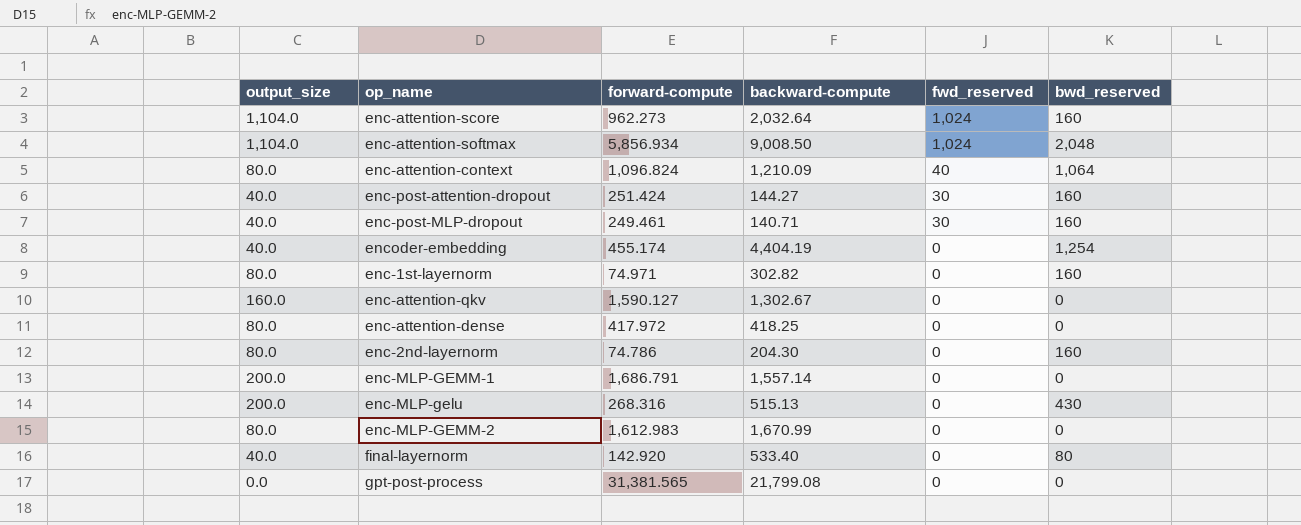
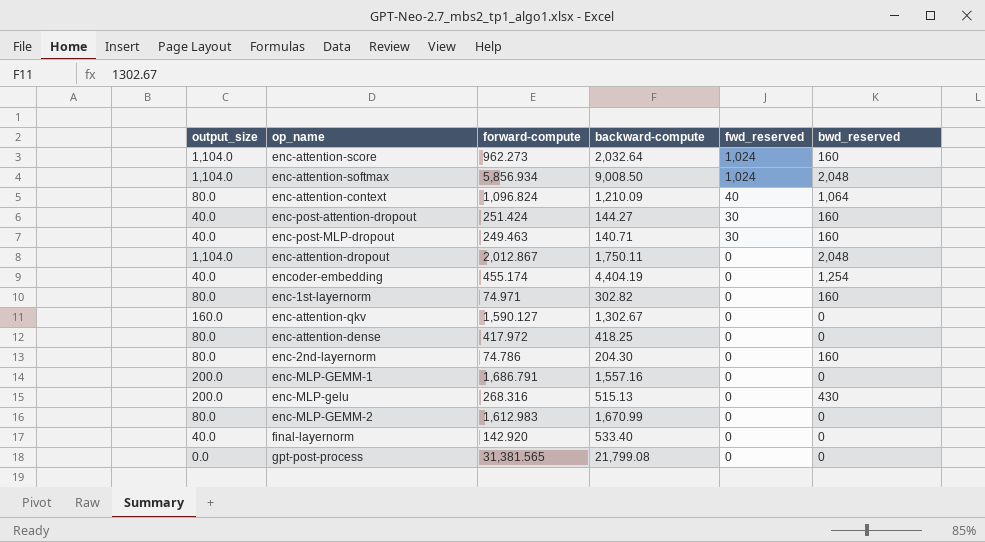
enc-post-MLP-dropout | forward-compute: 249.461 -> 249.463
row enc-attention-dropout: none -> 1,104.0 | 2,012.867 | 1,750.11 | 0 | 2,048
enc-MLP-GEMM-1 | backward-compute: 1,557.14 -> 1,557.16
final-layernorm | bwd_reserved: 80 -> 0

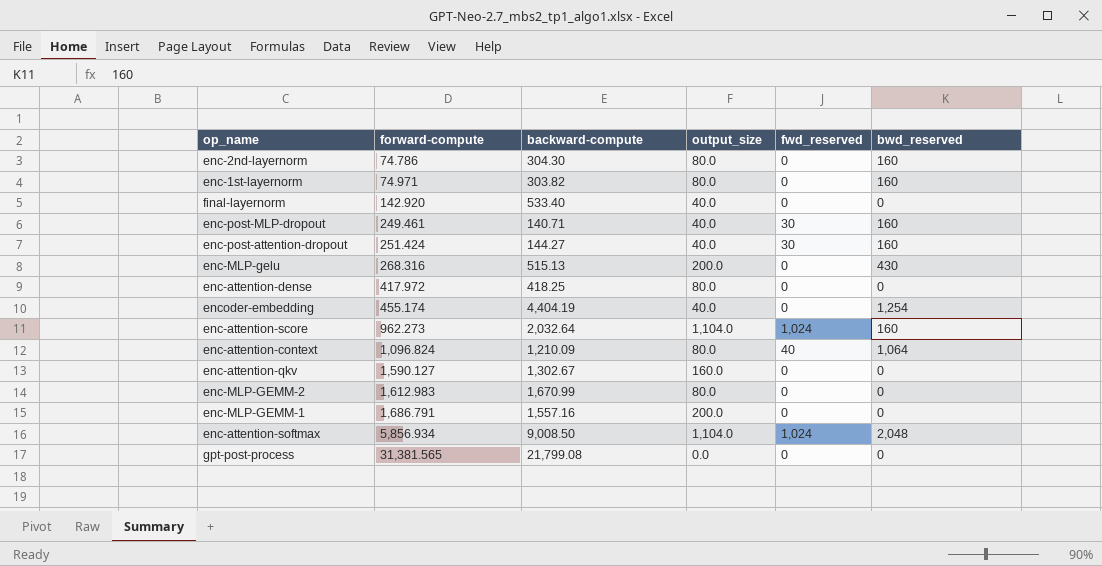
row order: fwd_reserved descending -> forward-compute ascending
column output_size | position: 1 -> 4
row enc-attention-dropout: 1,104.0 | 2,012.867 | 1,750.11 | 0 | 2,048 -> none
enc-2nd-layernorm | backward-compute: 204.30 -> 304.30
enc-1st-layernorm | backward-compute: 302.82 -> 303.82
enc-post-MLP-dropout | forward-compute: 249.463 -> 249.461

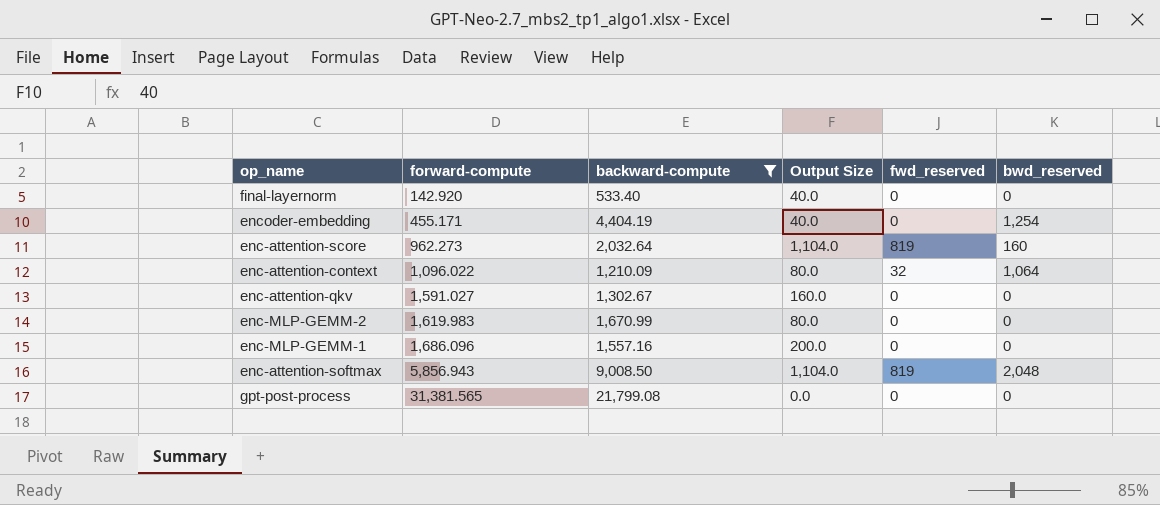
filter: none -> backward-compute >= 533.40
column name: output_size -> Output Size
encoder-embedding | forward-compute: 455.174 -> 455.171
enc-attention-score | fwd_reserved: 1,024 -> 819
enc-attention-context | forward-compute: 1,096.824 -> 1,096.022
enc-attention-context | fwd_reserved: 40 -> 32
enc-attention-qkv | forward-compute: 1,590.127 -> 1,591.027
enc-MLP-GEMM-2 | forward-compute: 1,612.983 -> 1,619.983
enc-MLP-GEMM-1 | forward-compute: 1,686.791 -> 1,686.096
enc-attention-softmax | forward-compute: 5,856.934 -> 5,856.943
enc-attention-softmax | fwd_reserved: 1,024 -> 819

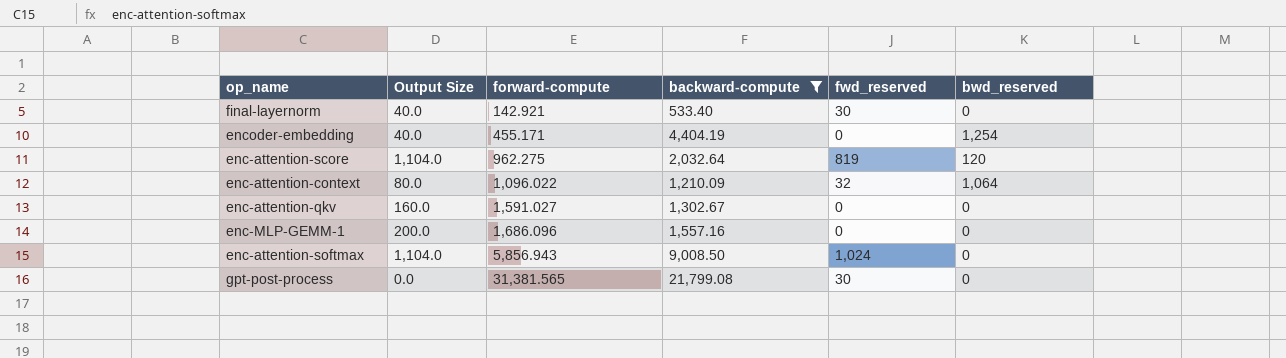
column Output Size | position: 4 -> 2
row enc-MLP-GEMM-2: 1,619.983 | 1,670.99 | 80.0 | 0 | 0 -> none
final-layernorm | forward-compute: 142.920 -> 142.921
final-layernorm | fwd_reserved: 0 -> 30
enc-attention-score | forward-compute: 962.273 -> 962.275
enc-attention-score | bwd_reserved: 160 -> 120
enc-attention-softmax | fwd_reserved: 819 -> 1,024
enc-attention-softmax | bwd_reserved: 2,048 -> 0
gpt-post-process | fwd_reserved: 0 -> 30

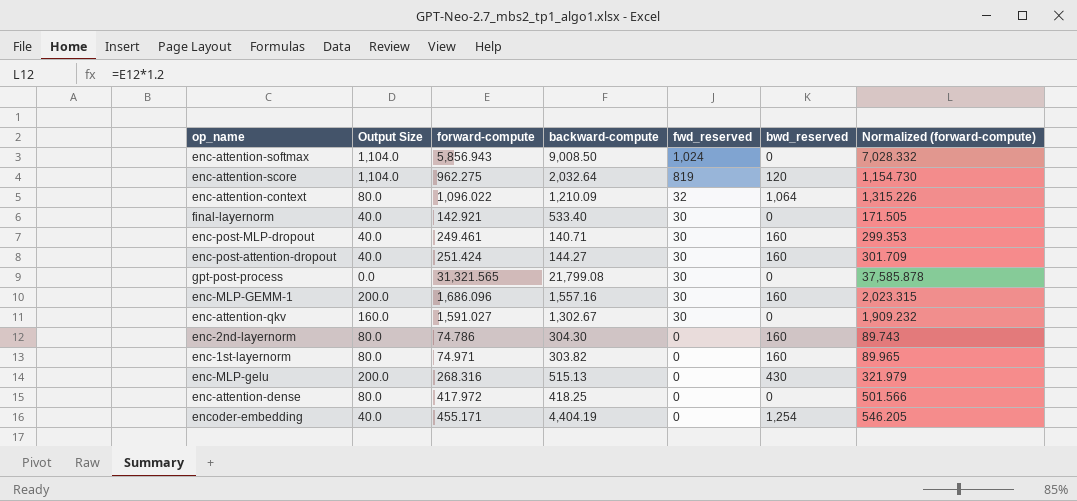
filter: backward-compute >= 533.40 -> none
row order: forward-compute ascending -> fwd_reserved descending
column Normalized (forward-compute) | formula: none -> [forward-compute] * 1.2
gpt-post-process | forward-compute: 31,381.565 -> 31,321.565
enc-MLP-GEMM-1 | fwd_reserved: 0 -> 30
enc-MLP-GEMM-1 | bwd_reserved: 0 -> 160
enc-attention-qkv | fwd_reserved: 0 -> 30

